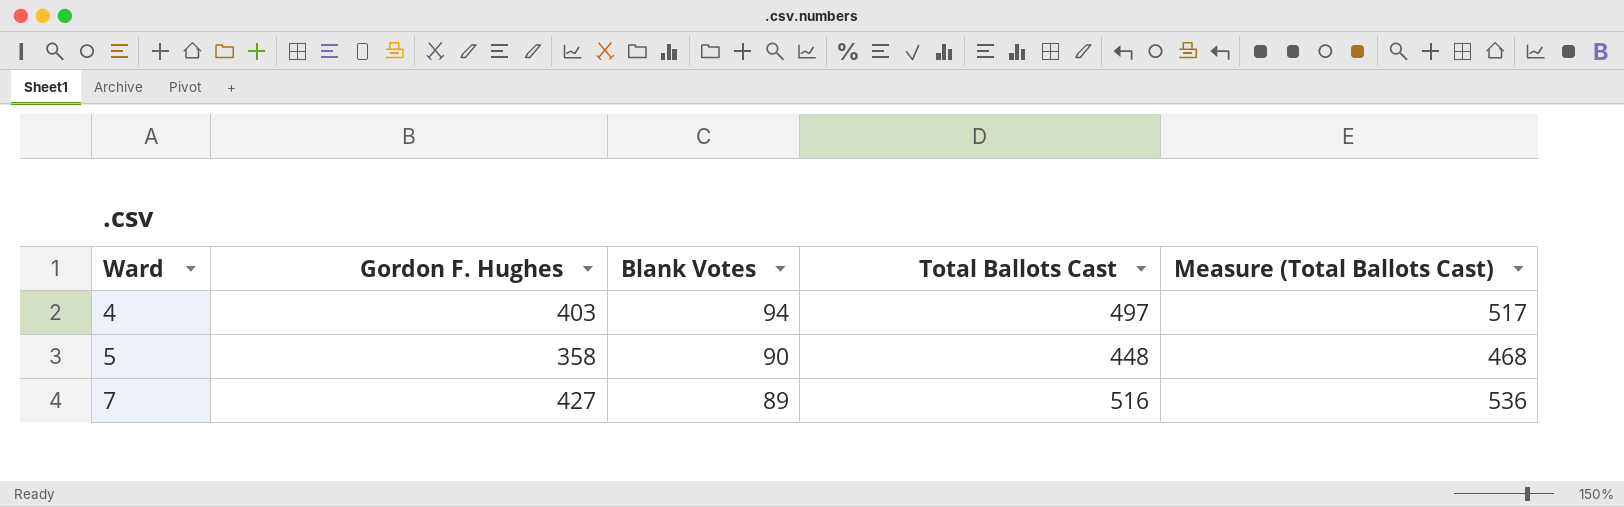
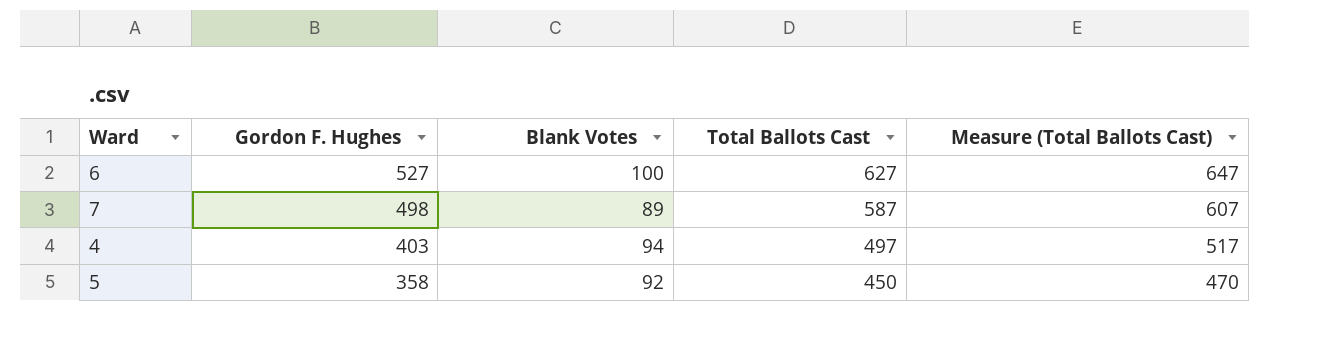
row order: Ward ascending -> Gordon F. Hughes descending
row 6: none -> 527 | 100 | 627 | 647
7 | Gordon F. Hughes: 427 -> 498
7 | Total Ballots Cast: 516 -> 587
7 | Measure (Total Ballots Cast): 536 -> 607
5 | Blank Votes: 90 -> 92
5 | Total Ballots Cast: 448 -> 450
5 | Measure (Total Ballots Cast): 468 -> 470

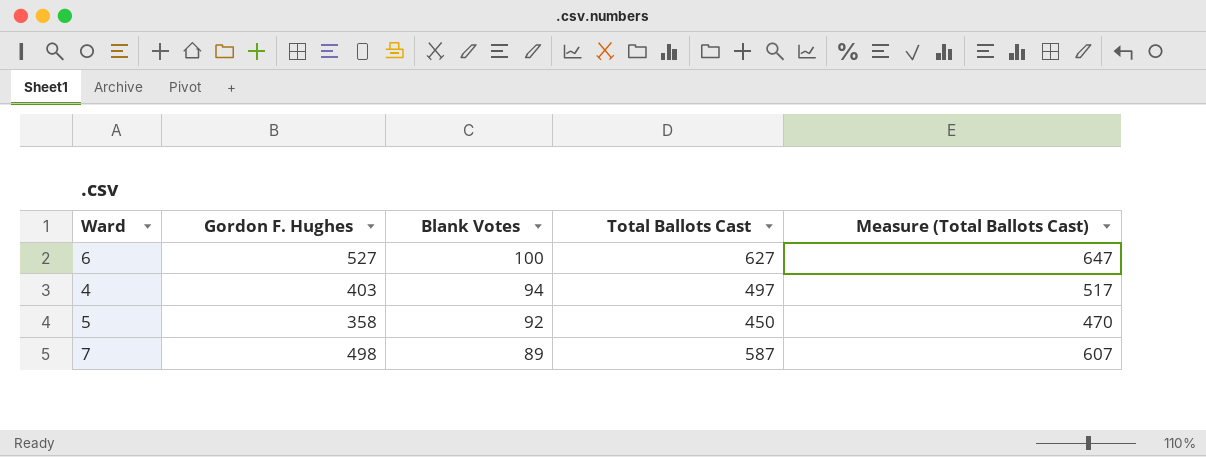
row order: Gordon F. Hughes descending -> Blank Votes descending

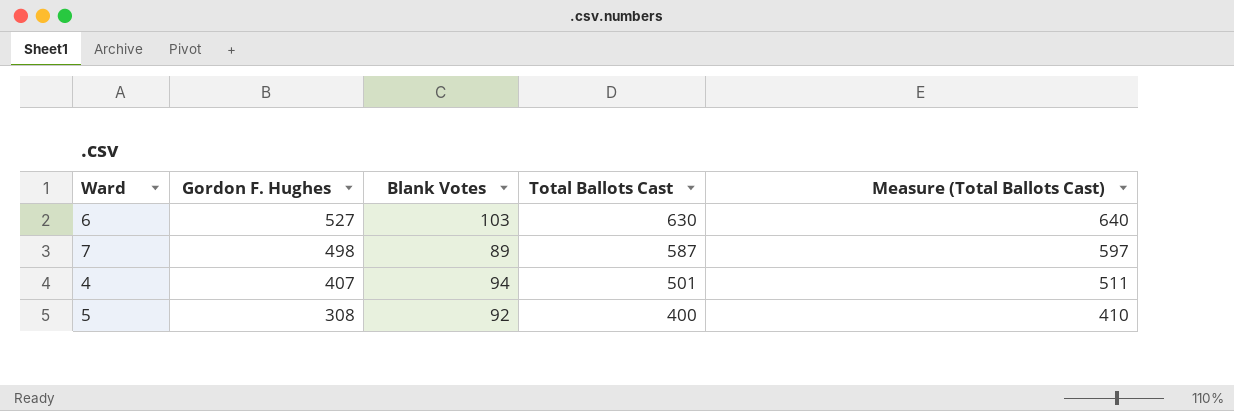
row order: Blank Votes descending -> Gordon F. Hughes descending
column Measure (Total Ballots Cast) | formula: [Total Ballots Cast] + 20 -> [Total Ballots Cast] + 10
6 | Blank Votes: 100 -> 103
6 | Total Ballots Cast: 627 -> 630
4 | Gordon F. Hughes: 403 -> 407
4 | Total Ballots Cast: 497 -> 501
5 | Gordon F. Hughes: 358 -> 308
5 | Total Ballots Cast: 450 -> 400

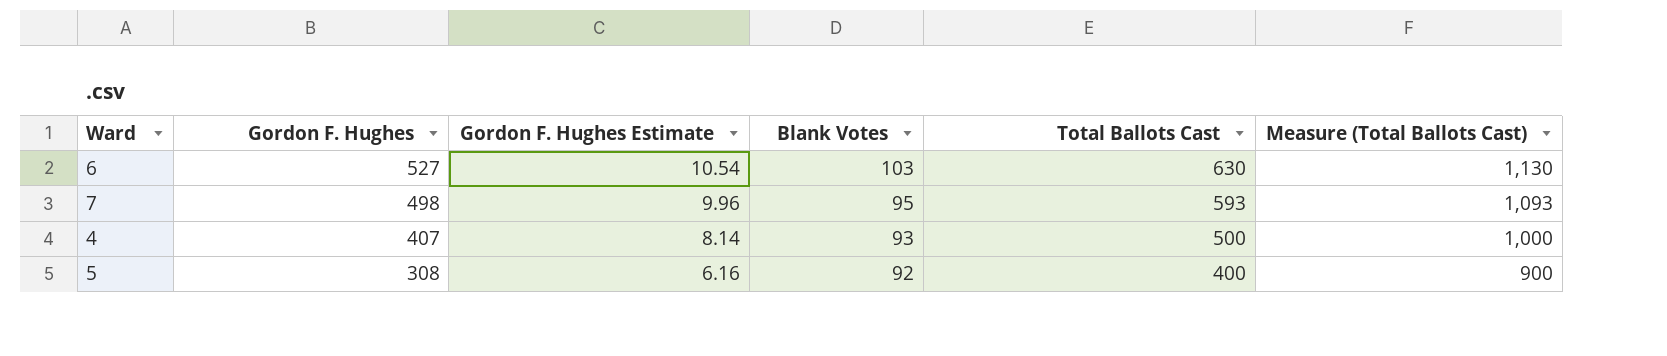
column Gordon F. Hughes Estimate | formula: none -> [Gordon F. Hughes] * 0.02
column Measure (Total Ballots Cast) | formula: [Total Ballots Cast] + 10 -> [Total Ballots Cast] + 500
7 | Blank Votes: 89 -> 95
7 | Total Ballots Cast: 587 -> 593
4 | Blank Votes: 94 -> 93
4 | Total Ballots Cast: 501 -> 500

